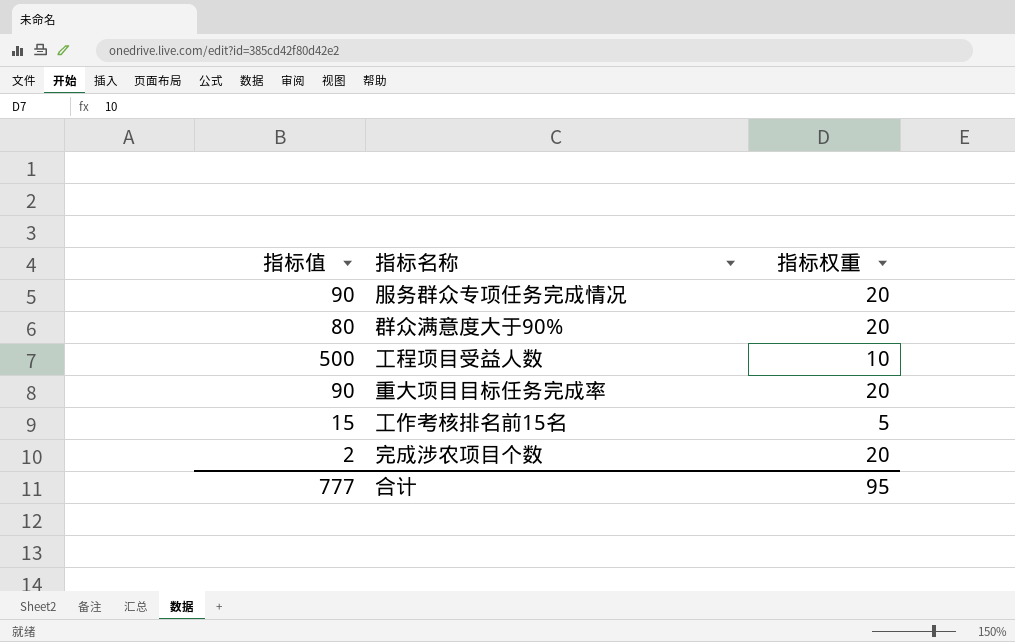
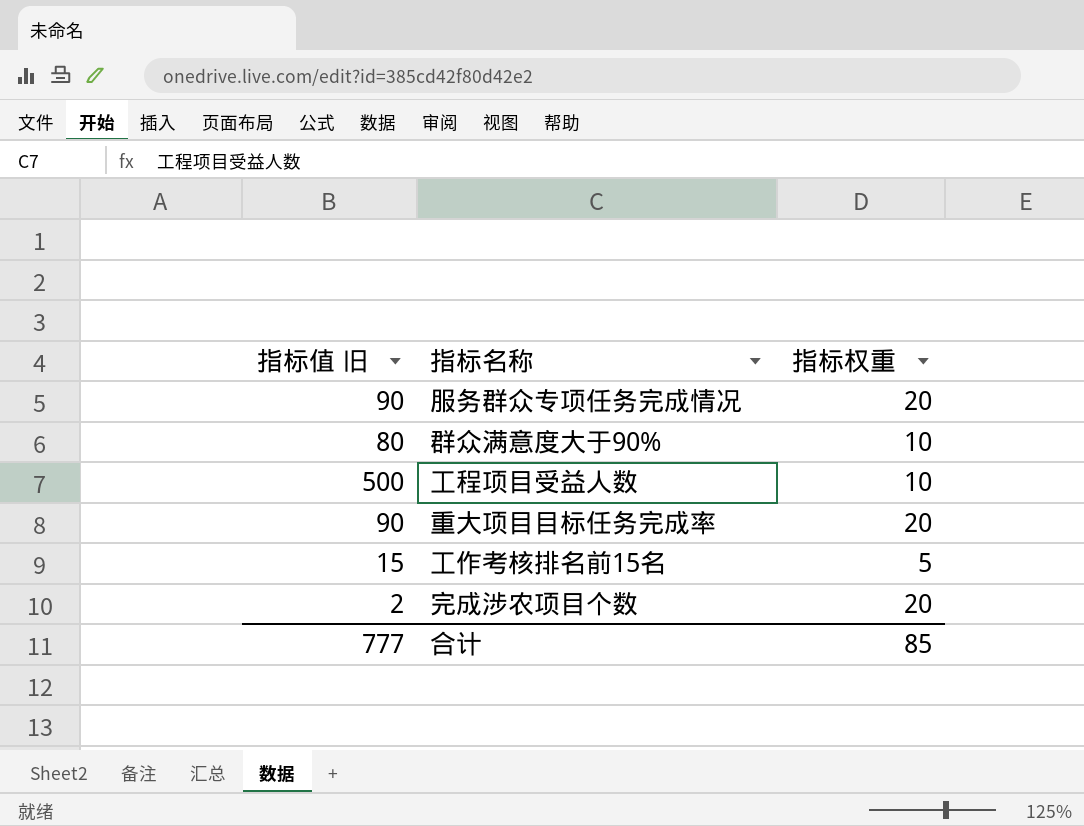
column name: 指标值 -> 指标值 旧
群众满意度大于90% | 指标权重: 20 -> 10
合计 | 指标权重: 95 -> 85

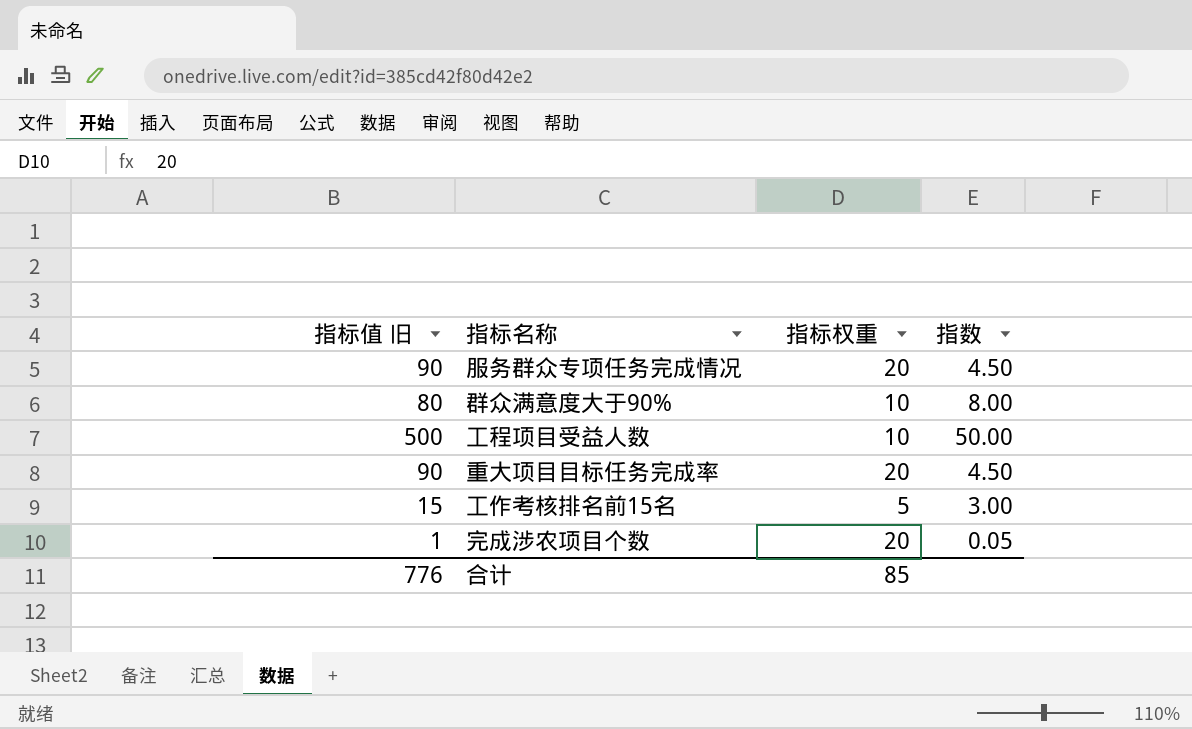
column 指数 | formula: none -> [指标值 旧] / [指标权重]
完成涉农项目个数 | 指标值 旧: 2 -> 1
合计 | 指标值 旧: 777 -> 776

